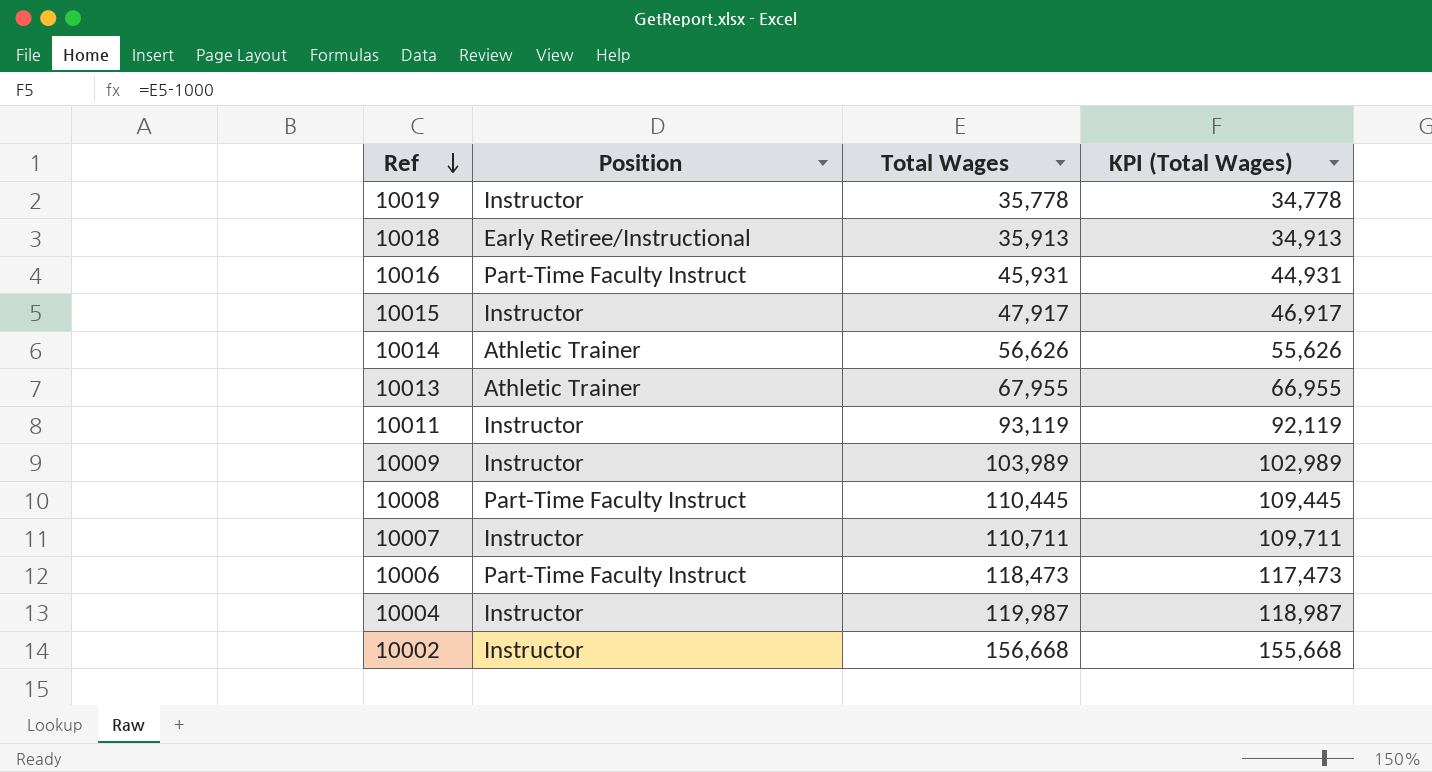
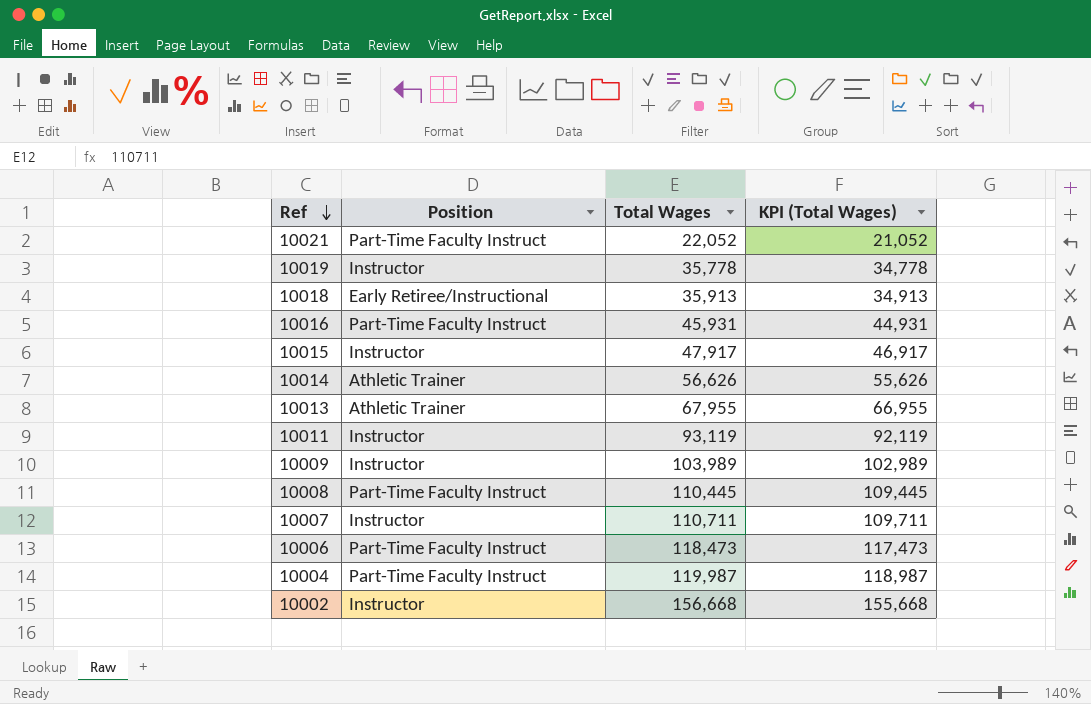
row 10021: none -> Part-Time Faculty Instruct | 22,052 | 21,052
10004 | Position: Instructor -> Part-Time Faculty Instruct

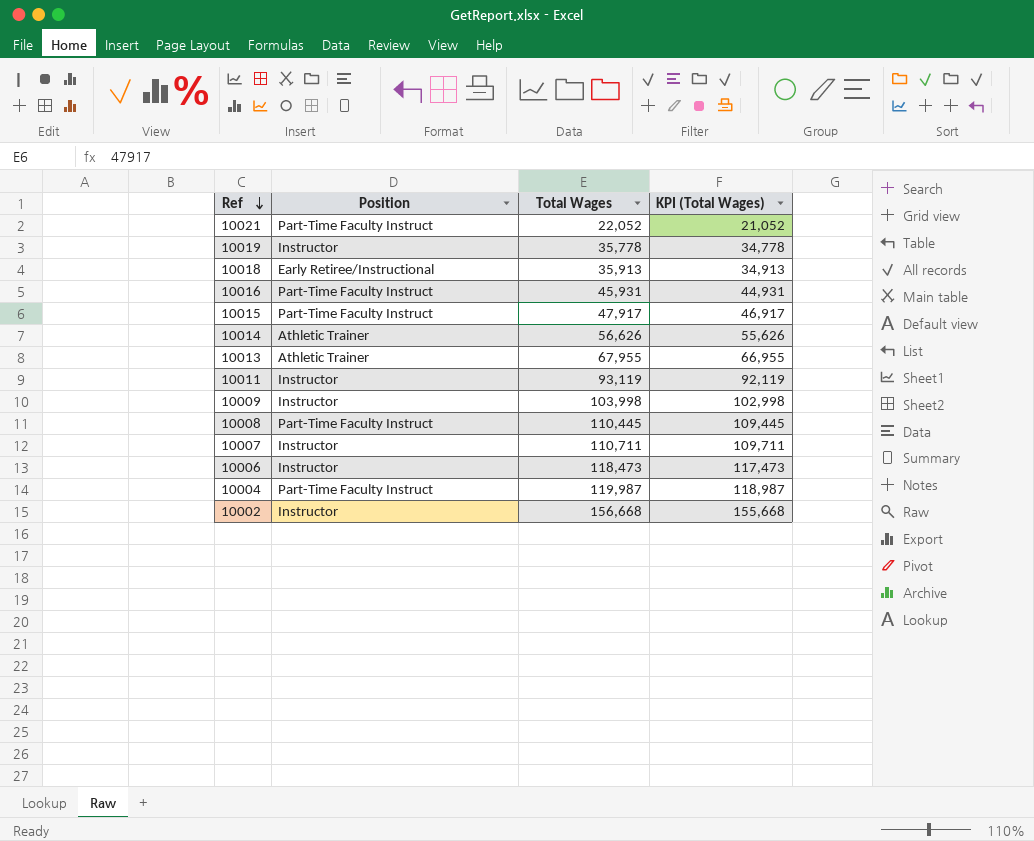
10015 | Position: Instructor -> Part-Time Faculty Instruct
10009 | Total Wages: 103,989 -> 103,998
10009 | KPI (Total Wages): 102,989 -> 102,998
10006 | Position: Part-Time Faculty Instruct -> Instructor

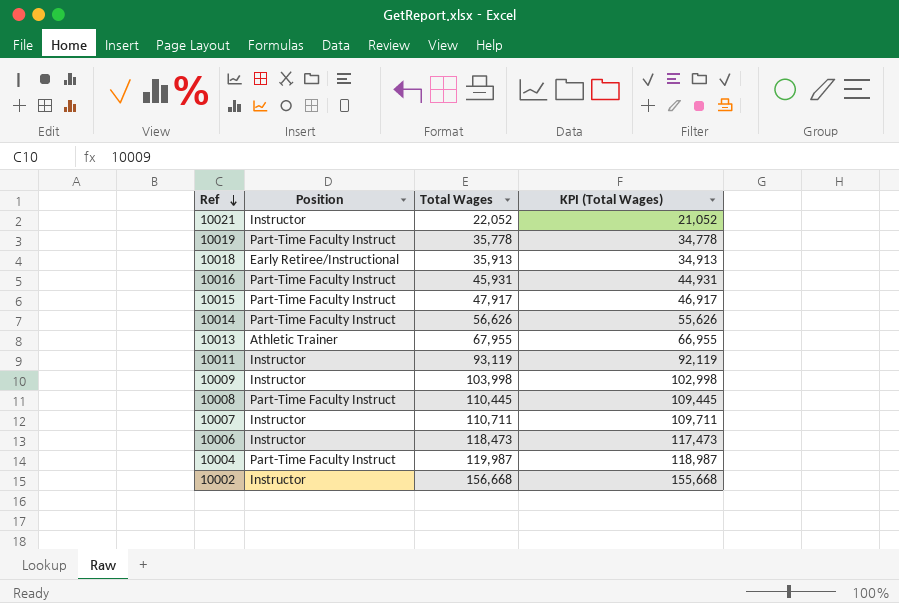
10021 | Position: Part-Time Faculty Instruct -> Instructor
10019 | Position: Instructor -> Part-Time Faculty Instruct
10014 | Position: Athletic Trainer -> Part-Time Faculty Instruct

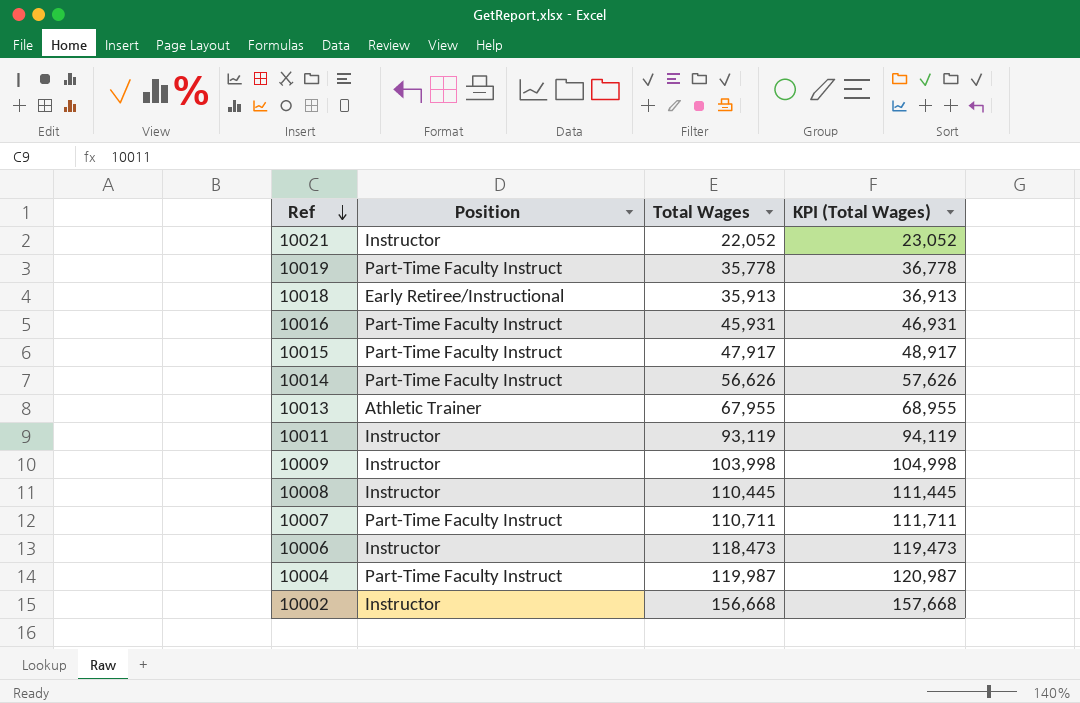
column KPI (Total Wages) | formula: [Total Wages] - 1000 -> [Total Wages] + 1000
10008 | Position: Part-Time Faculty Instruct -> Instructor
10007 | Position: Instructor -> Part-Time Faculty Instruct

